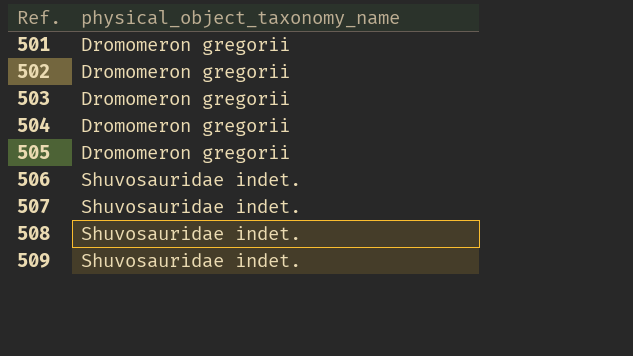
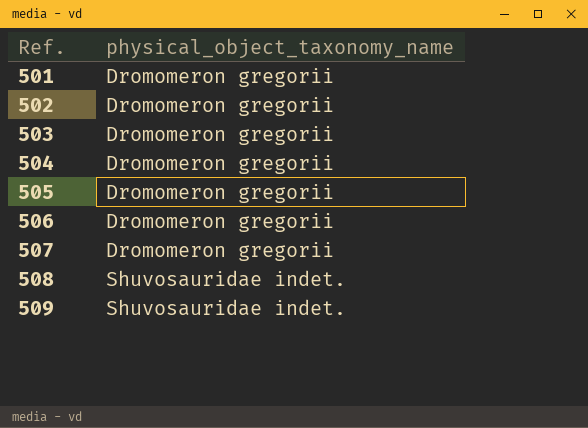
506 | physical_object_taxonomy_name: Shuvosauridae indet. -> Dromomeron gregorii
507 | physical_object_taxonomy_name: Shuvosauridae indet. -> Dromomeron gregorii

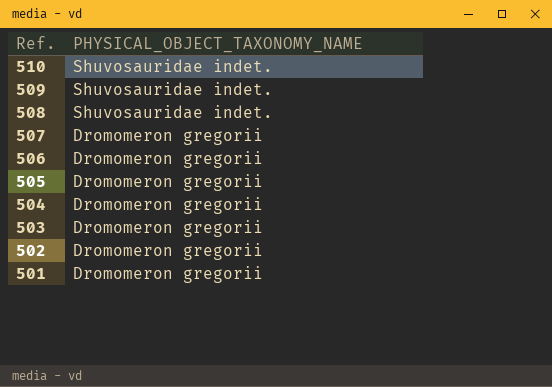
row order: Ref. ascending -> Ref. descending
column name: physical_object_taxonomy_name -> PHYSICAL_OBJECT_TAXONOMY_NAME
row 510: none -> Shuvosauridae indet.

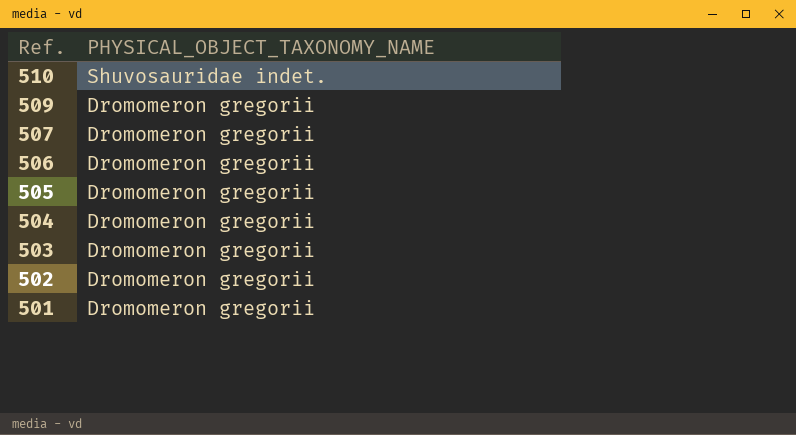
row 508: Shuvosauridae indet. -> none
509 | PHYSICAL_OBJECT_TAXONOMY_NAME: Shuvosauridae indet. -> Dromomeron gregorii

